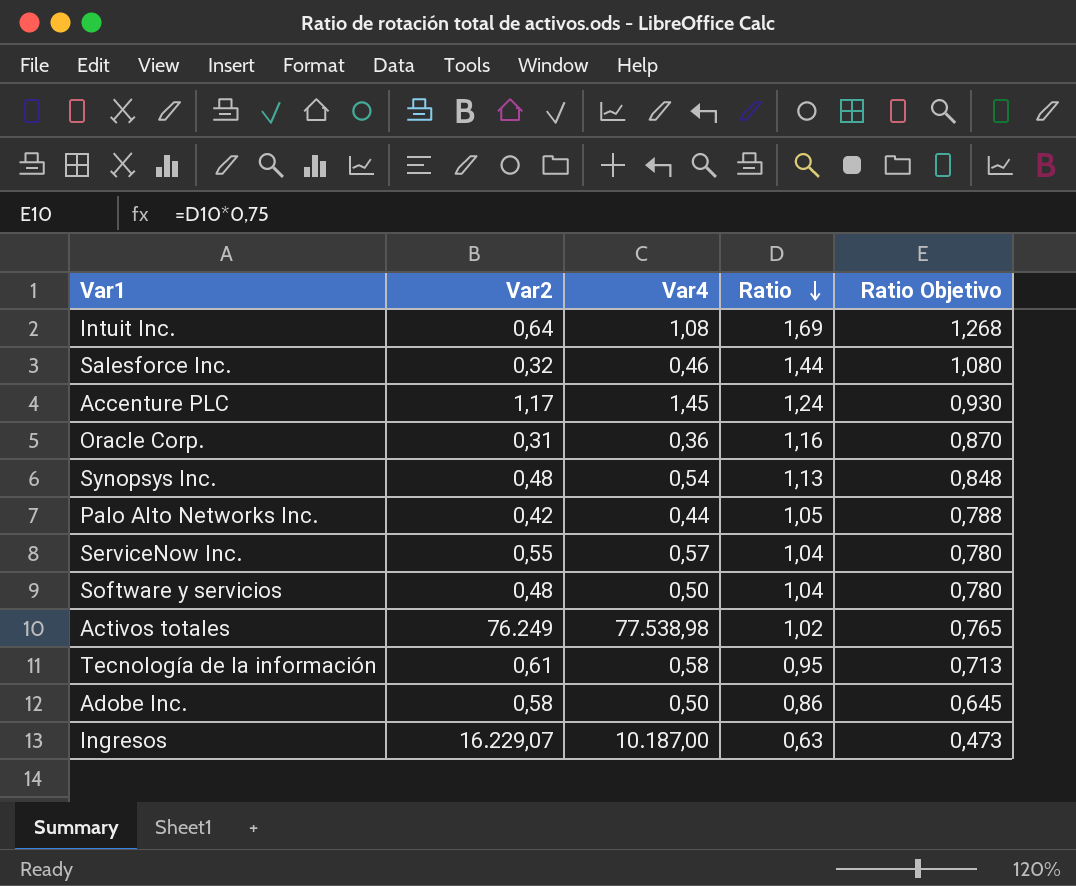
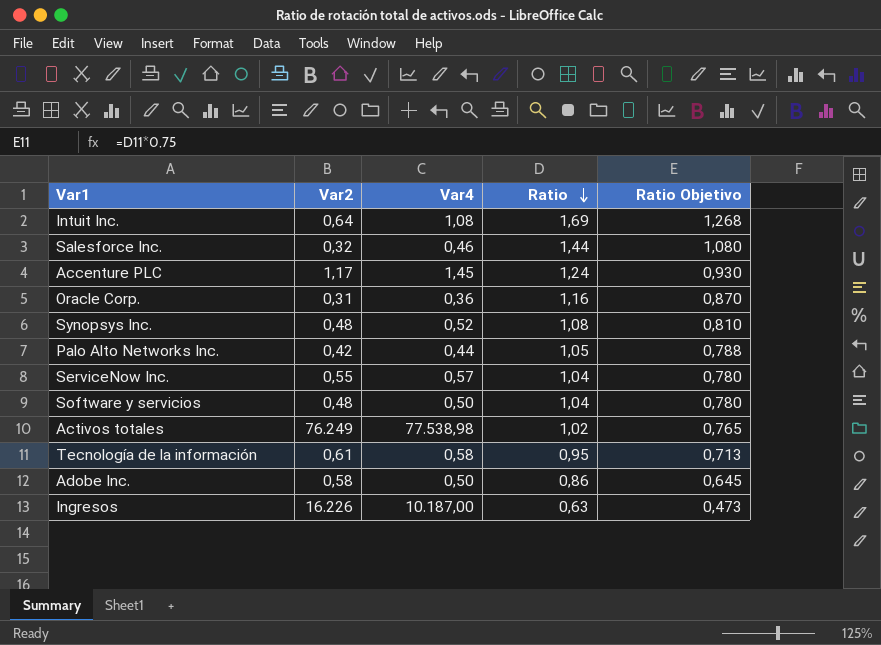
Synopsys Inc. | Var4: 0,54 -> 0,52
Synopsys Inc. | Ratio: 1,13 -> 1,08
Synopsys Inc. | Ratio Objetivo: 0,848 -> 0,810
Ingresos | Var2: 16.229,07 -> 16.226

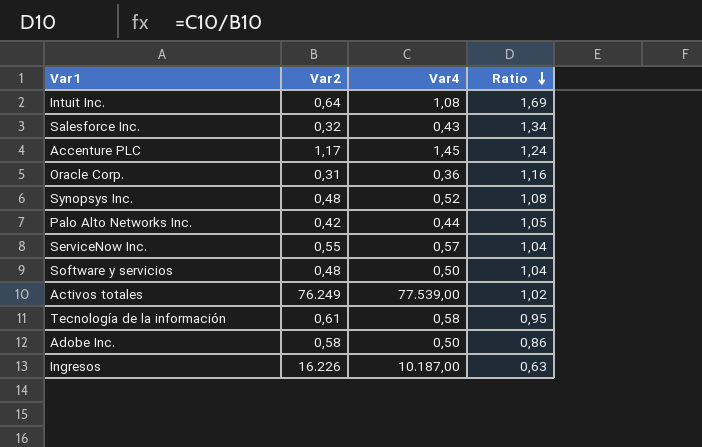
column Ratio Objetivo | formula: [Ratio] * 0,75 -> none
Salesforce Inc. | Var4: 0,46 -> 0,43
Salesforce Inc. | Ratio: 1,44 -> 1,34
Activos totales | Var4: 77.538,98 -> 77.539,00

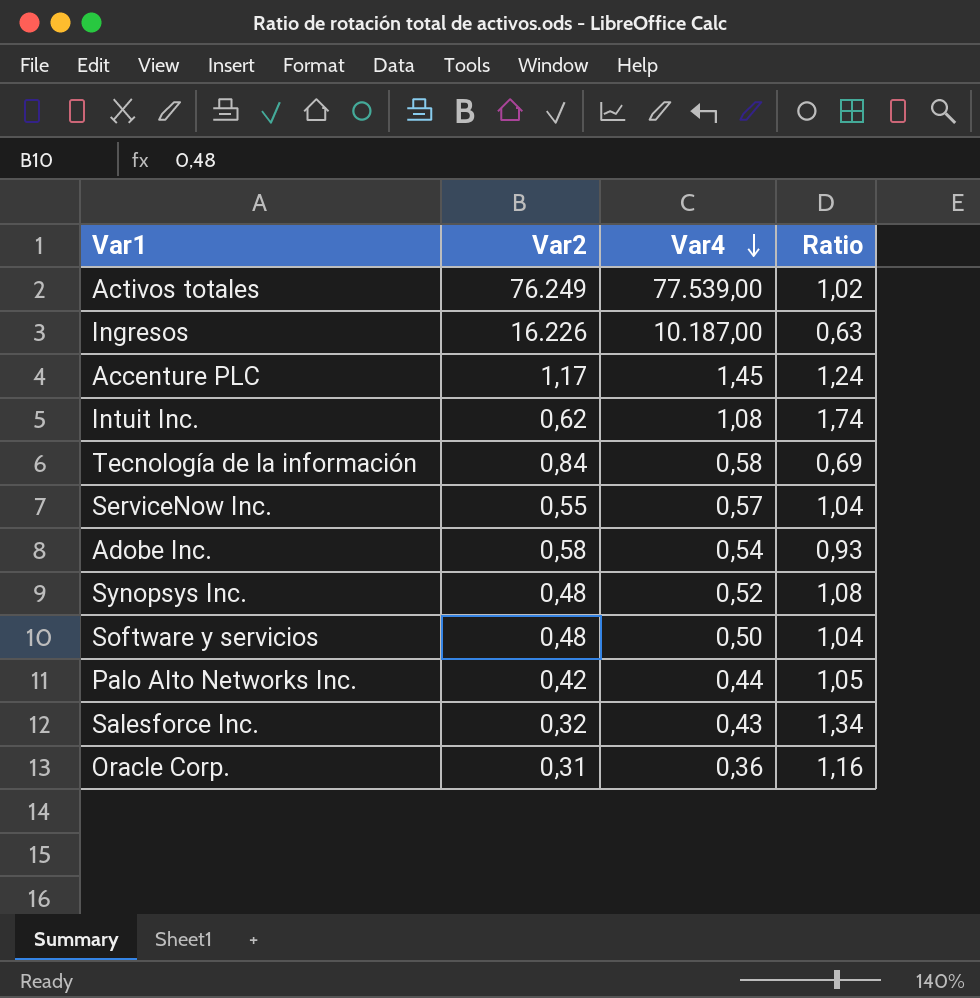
row order: Ratio descending -> Var4 descending
Intuit Inc. | Var2: 0,64 -> 0,62
Intuit Inc. | Ratio: 1,69 -> 1,74
Tecnología de la información | Var2: 0,61 -> 0,84
Tecnología de la información | Ratio: 0,95 -> 0,69
Adobe Inc. | Var4: 0,50 -> 0,54
Adobe Inc. | Ratio: 0,86 -> 0,93

